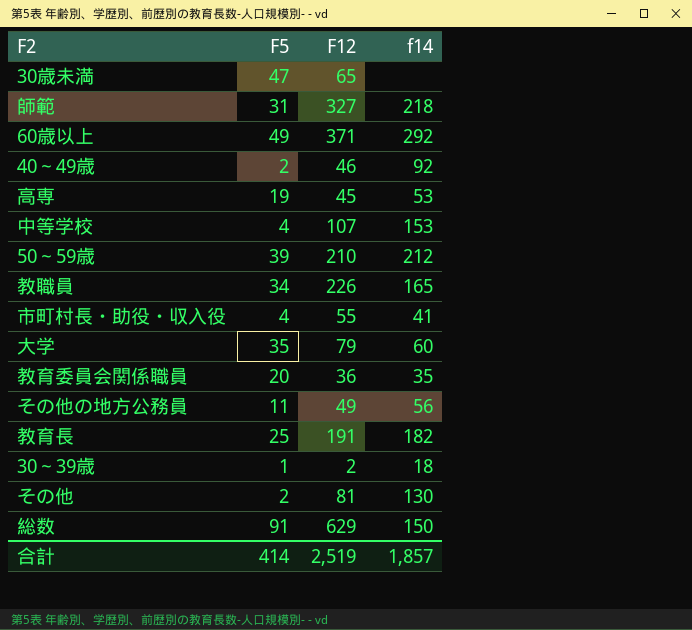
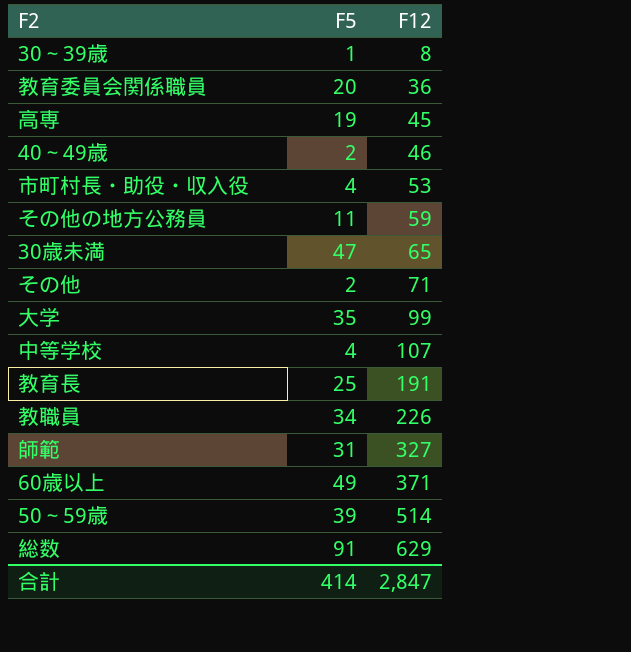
row order: none -> F12 ascending
column f14 | position: 4 -> none
30～39歳 | F12: 2 -> 8
市町村長・助役・収入役 | F12: 55 -> 53
その他の地方公務員 | F12: 49 -> 59
その他 | F12: 81 -> 71
大学 | F12: 79 -> 99
50～59歳 | F12: 210 -> 514
合計 | F12: 2,519 -> 2,847

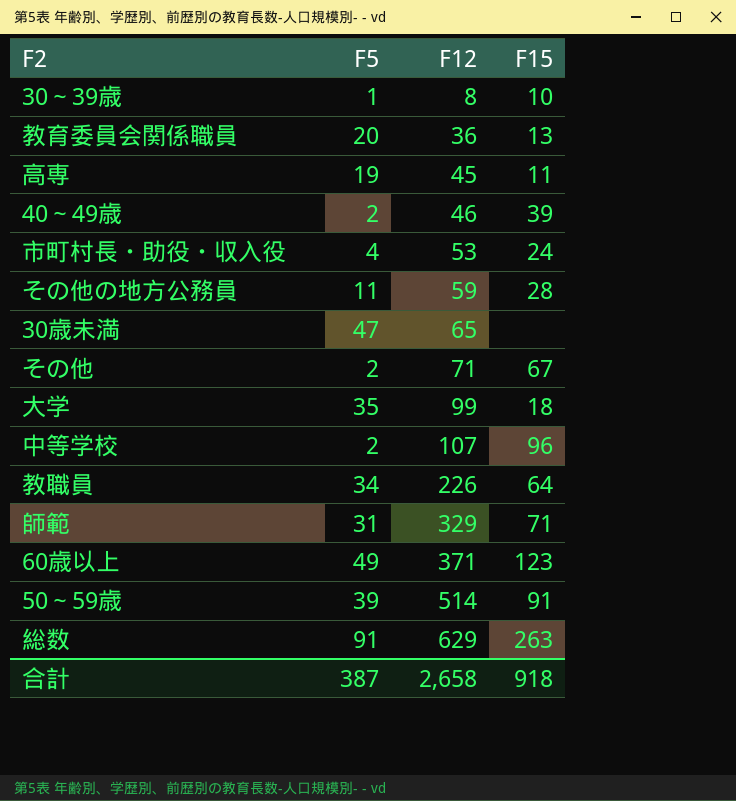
column F15 | position: none -> 4
row 教育長: 25 | 191 -> none
中等学校 | F5: 4 -> 2
師範 | F12: 327 -> 329
合計 | F5: 414 -> 387
合計 | F12: 2,847 -> 2,658

